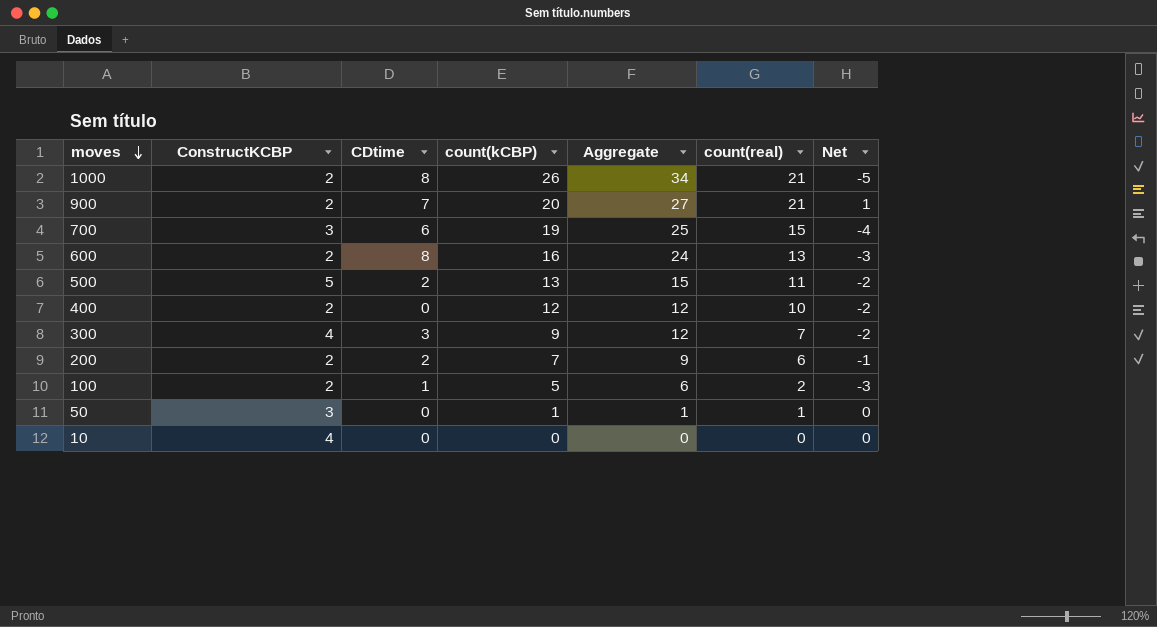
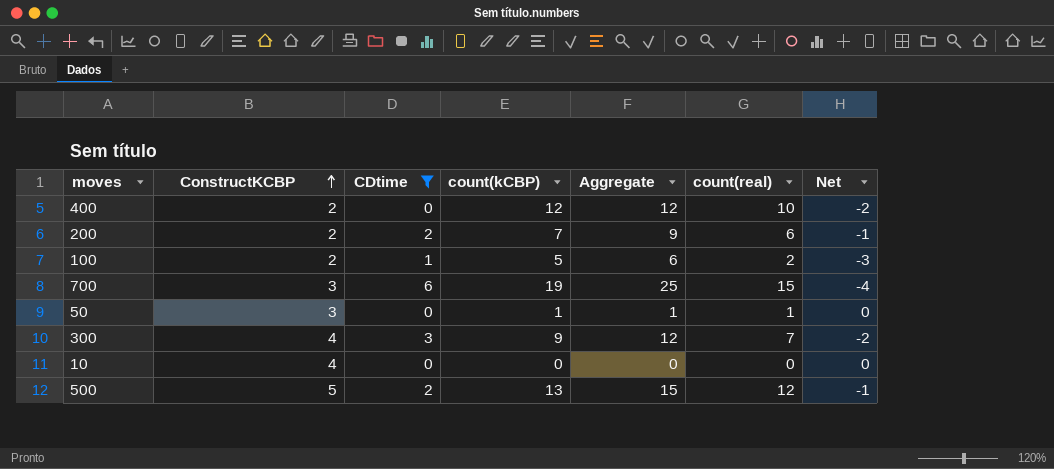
filter: none -> CDtime <= 6
row order: moves descending -> ConstructKCBP ascending
500 | count(real): 11 -> 12
500 | Net: -2 -> -1

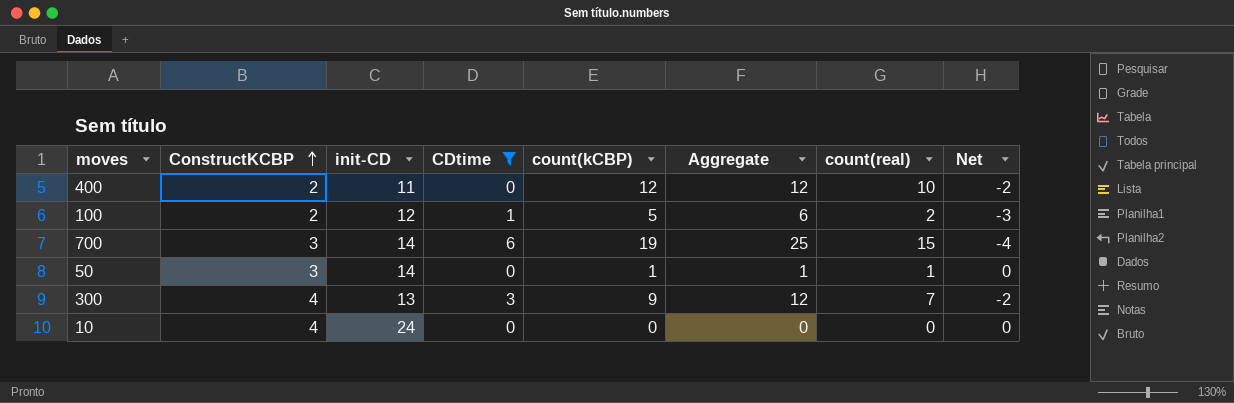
column init-CD | position: none -> 3
row 200: 2 | 2 | 7 | 9 | 6 | -1 -> none
row 500: 5 | 2 | 13 | 15 | 12 | -1 -> none

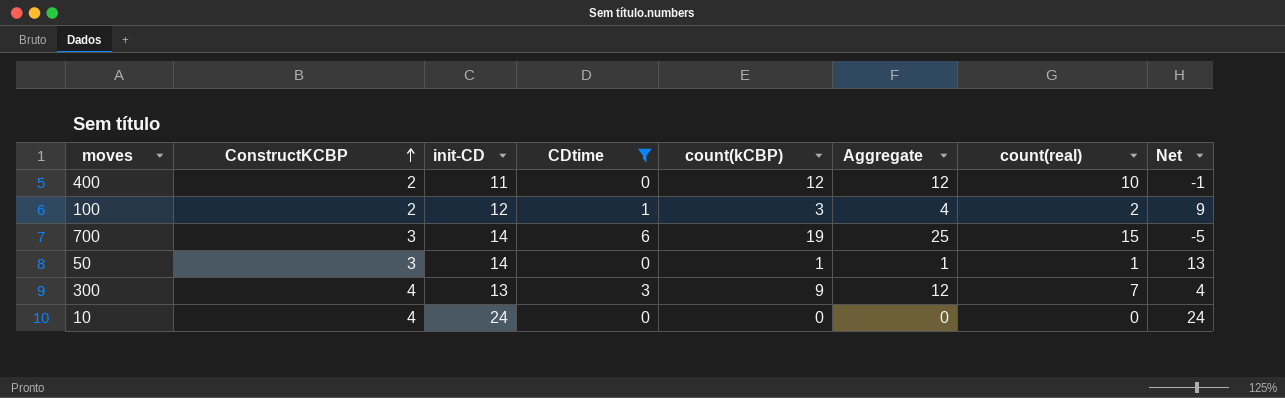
column Net | formula: [count(real)] - [count(kCBP)] -> [init-CD] - [count(kCBP)]
100 | count(kCBP): 5 -> 3
100 | Aggregate: 6 -> 4

